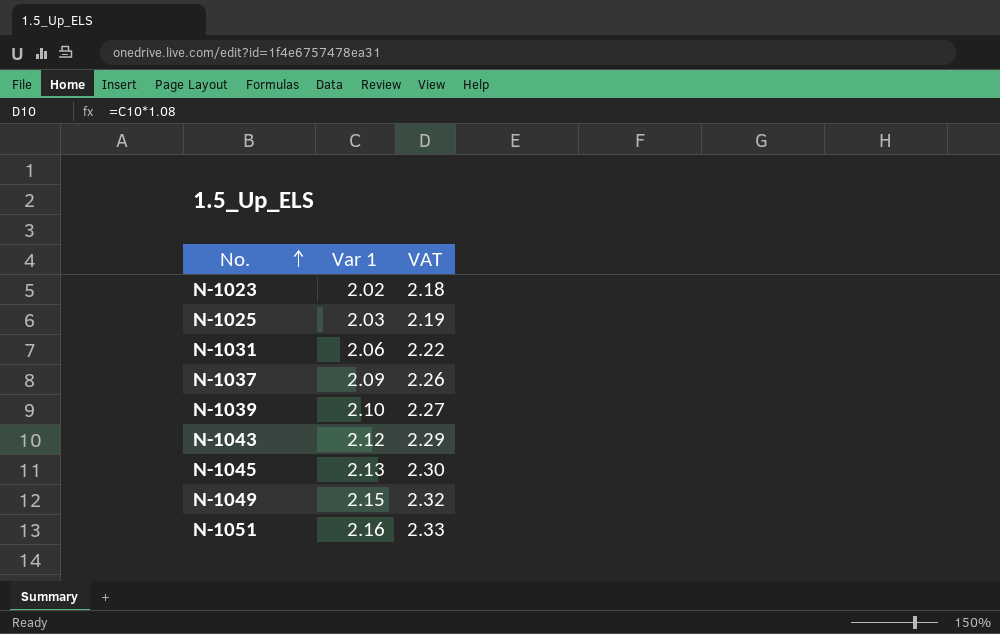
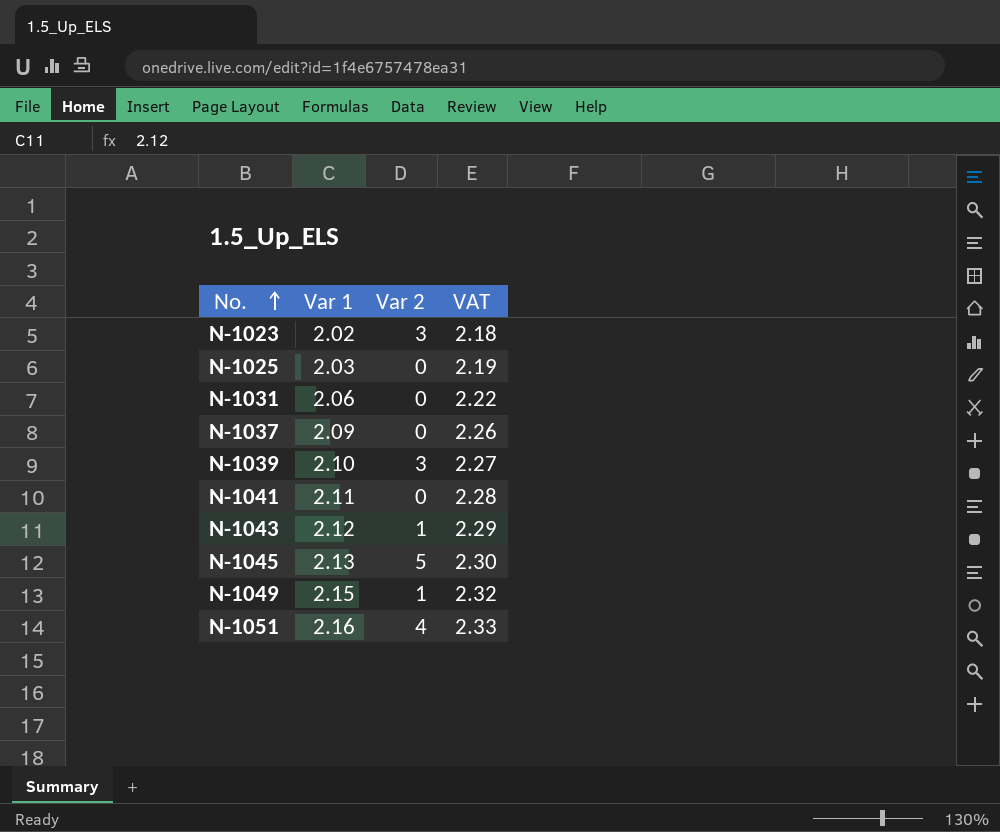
column Var 2 | position: none -> 3
row N-1041: none -> 2.11 | 0 | 2.28

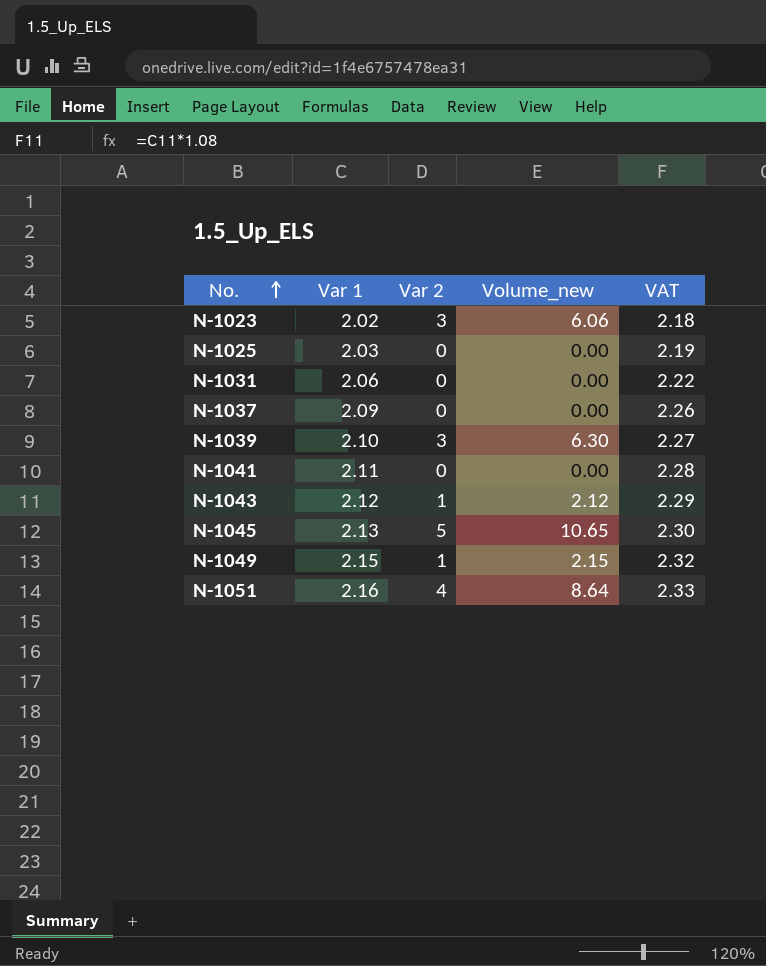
column Volume_new | formula: none -> [Var 1] * [Var 2]

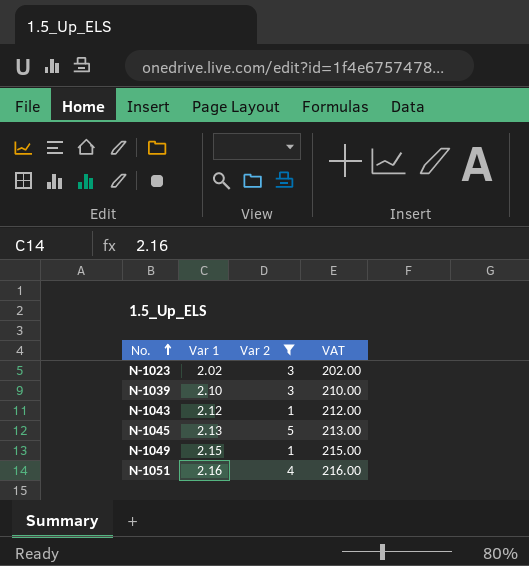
filter: none -> Var 2 != 0
column Volume_new | formula: [Var 1] * [Var 2] -> none
column VAT | formula: [Var 1] * 1.08 -> [Var 1] * 100

